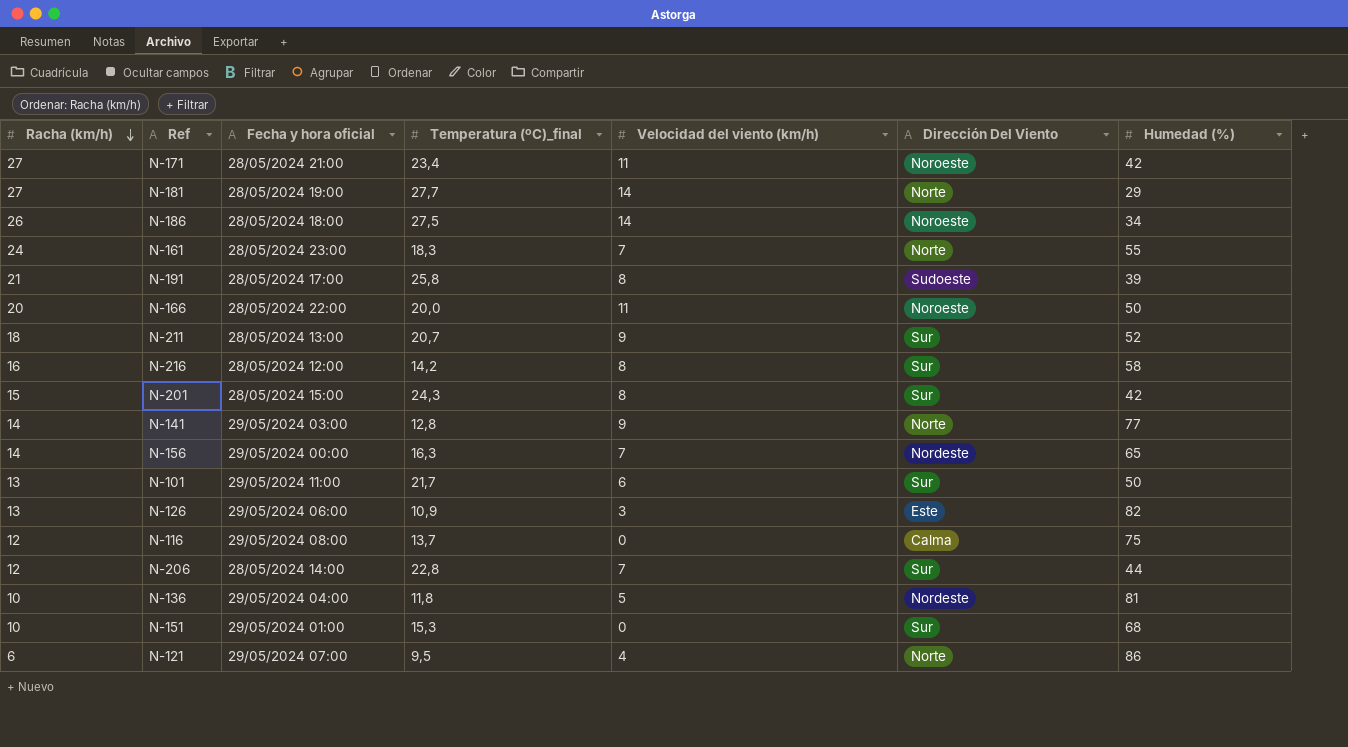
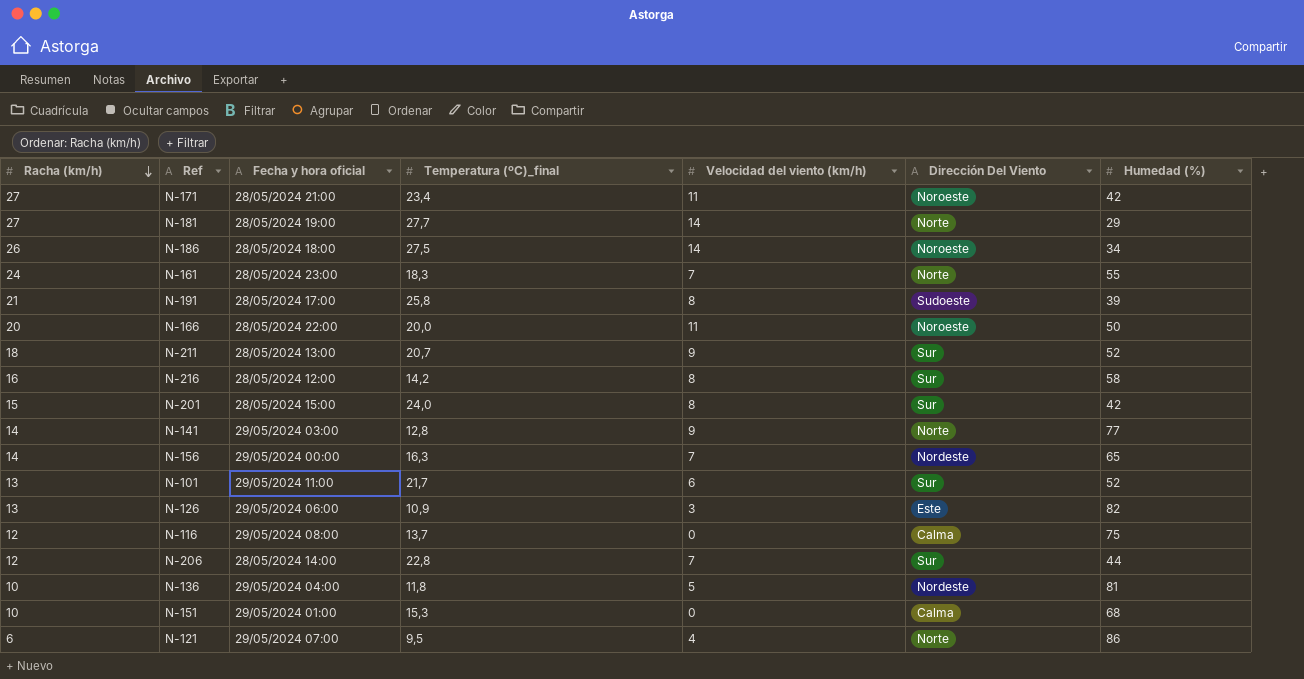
N-201 | Temperatura (ºC)_final: 24,3 -> 24,0
N-101 | Humedad (%): 50 -> 52
N-151 | Dirección Del Viento: Sur -> Calma

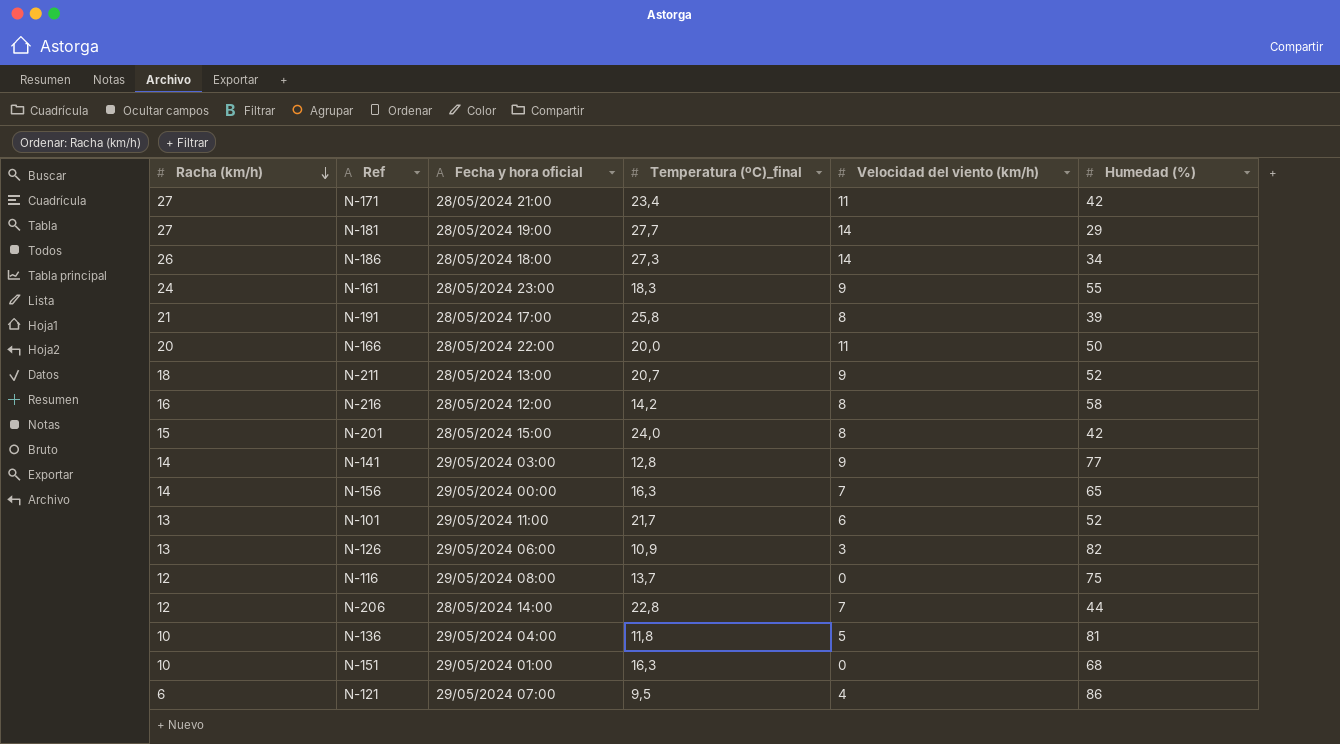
column Dirección Del Viento | position: 6 -> none
N-186 | Temperatura (ºC)_final: 27,5 -> 27,3
N-161 | Velocidad del viento (km/h): 7 -> 9
N-151 | Temperatura (ºC)_final: 15,3 -> 16,3

